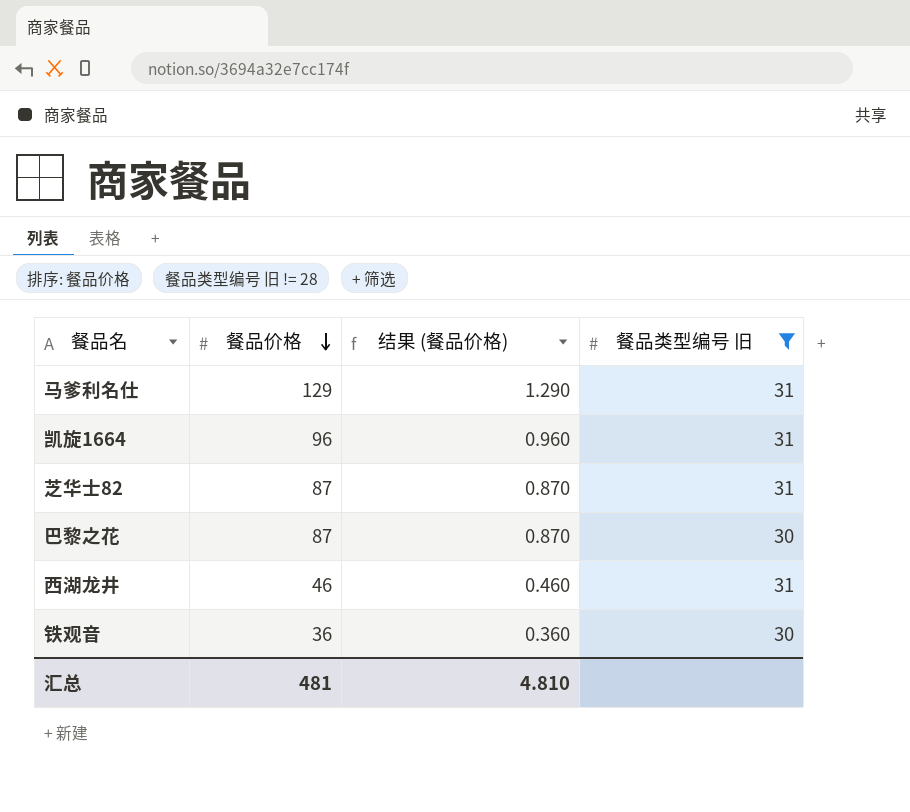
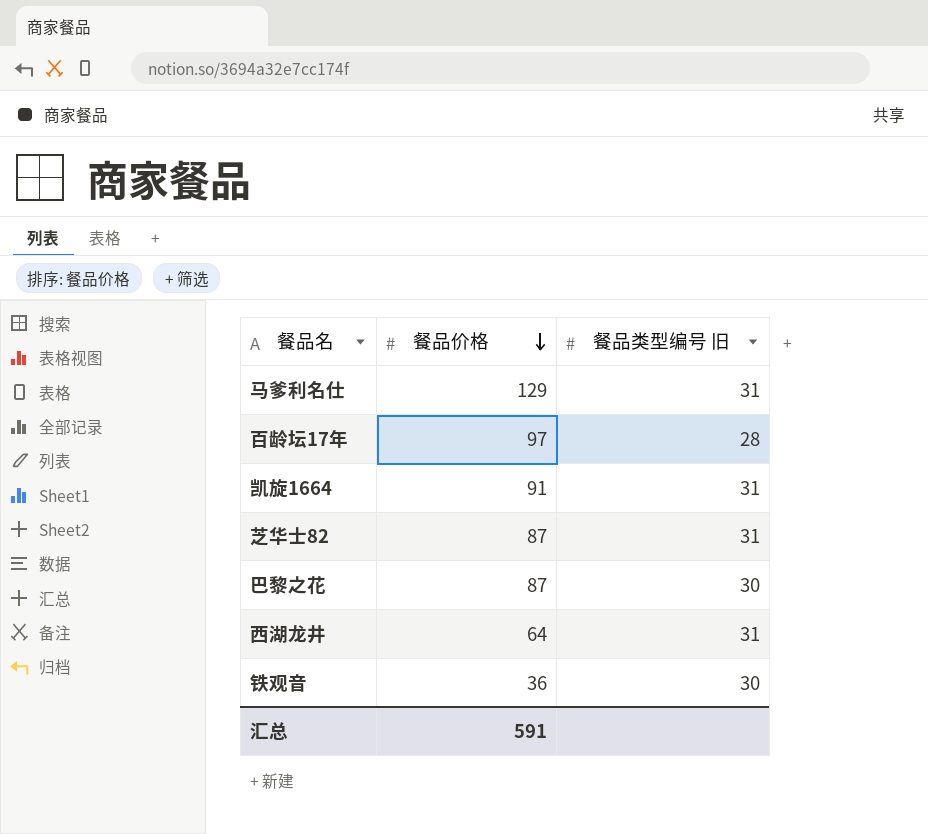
filter: 餐品类型编号 旧 != 28 -> none
column 结果 (餐品价格) | formula: [餐品价格] * 0.01 -> none
凯旋1664 | 餐品价格: 96 -> 91
西湖龙井 | 餐品价格: 46 -> 64
汇总 | 餐品价格: 481 -> 591

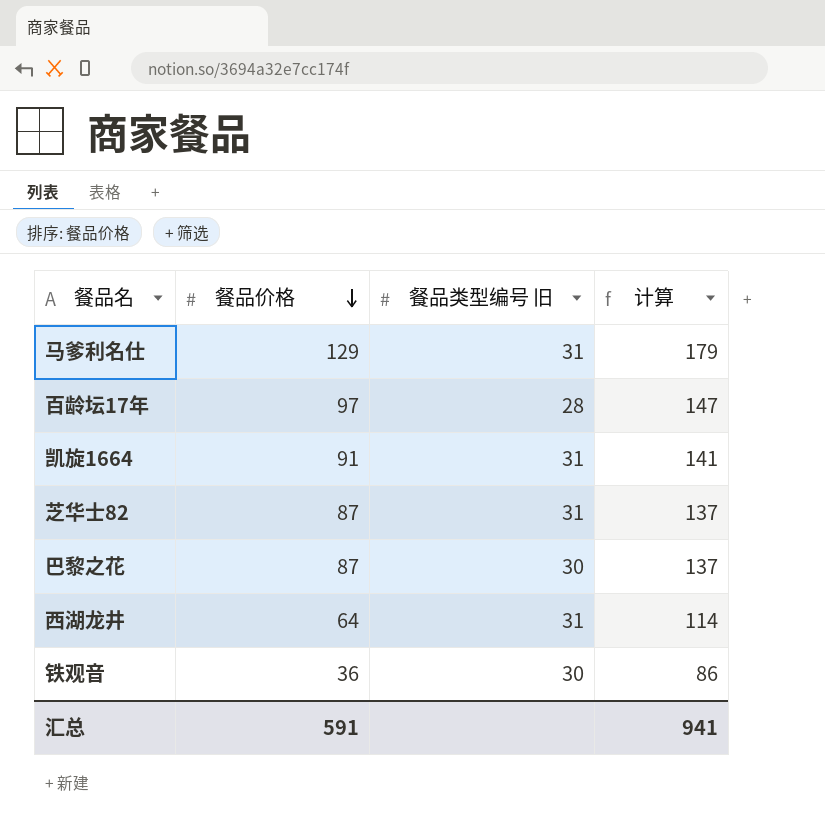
column 计算 | formula: none -> [餐品价格] + 50

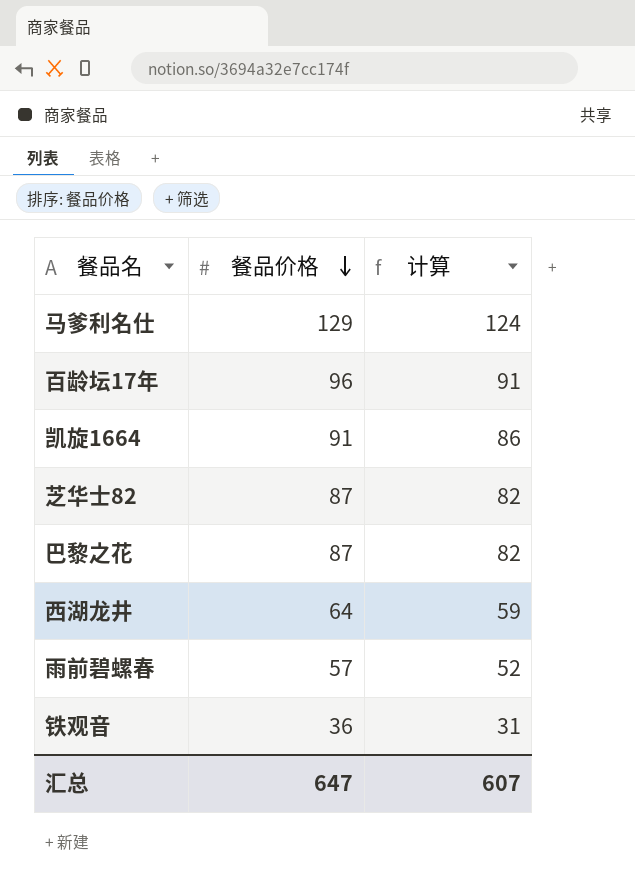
column 餐品类型编号 旧 | position: 3 -> none
column 计算 | formula: [餐品价格] + 50 -> [餐品价格] - 5
百龄坛17年 | 餐品价格: 97 -> 96
row 雨前碧螺春: none -> 57 | 52
汇总 | 餐品价格: 591 -> 647
汇总 | 计算: 941 -> 607

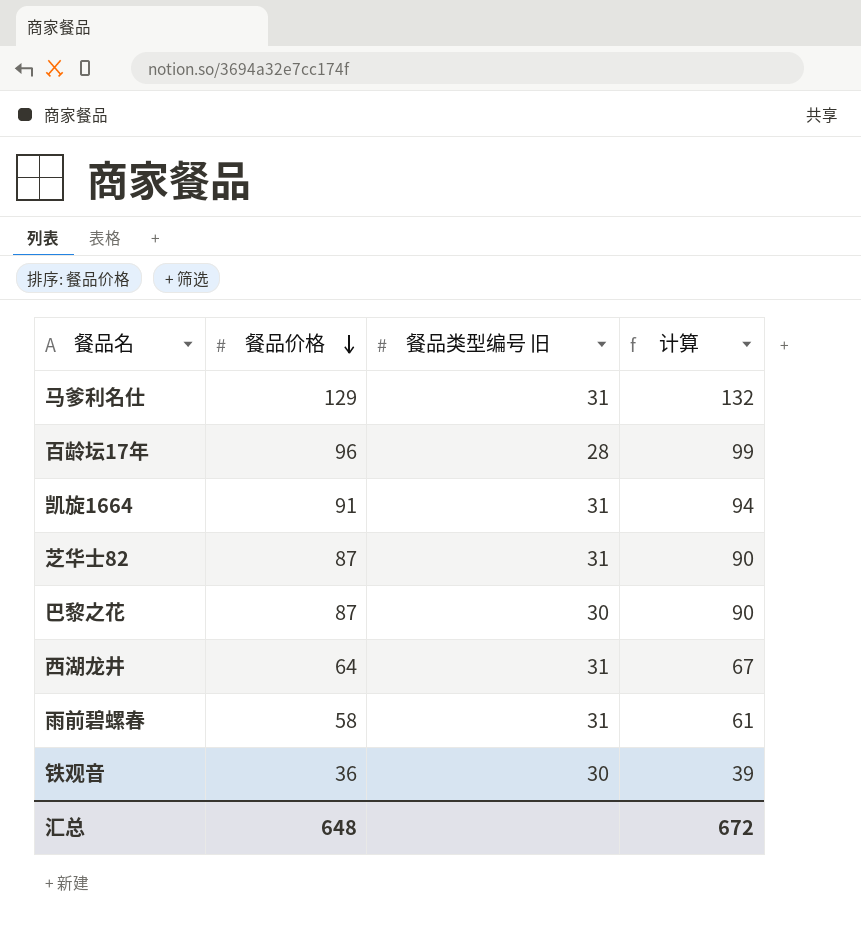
column 餐品类型编号 旧 | position: none -> 3
column 计算 | formula: [餐品价格] - 5 -> [餐品价格] + 3
雨前碧螺春 | 餐品价格: 57 -> 58
汇总 | 餐品价格: 647 -> 648
汇总 | 计算: 607 -> 672

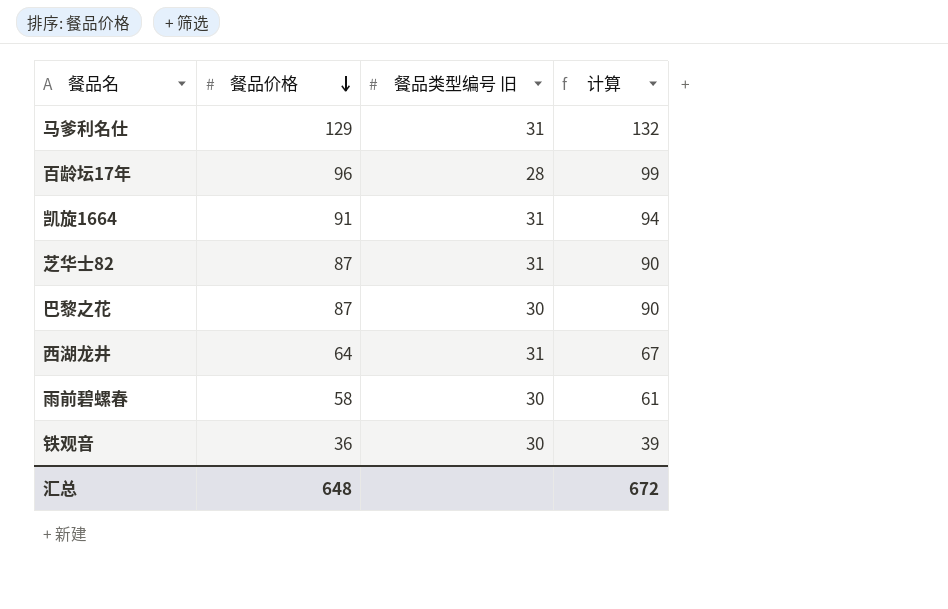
雨前碧螺春 | 餐品类型编号 旧: 31 -> 30

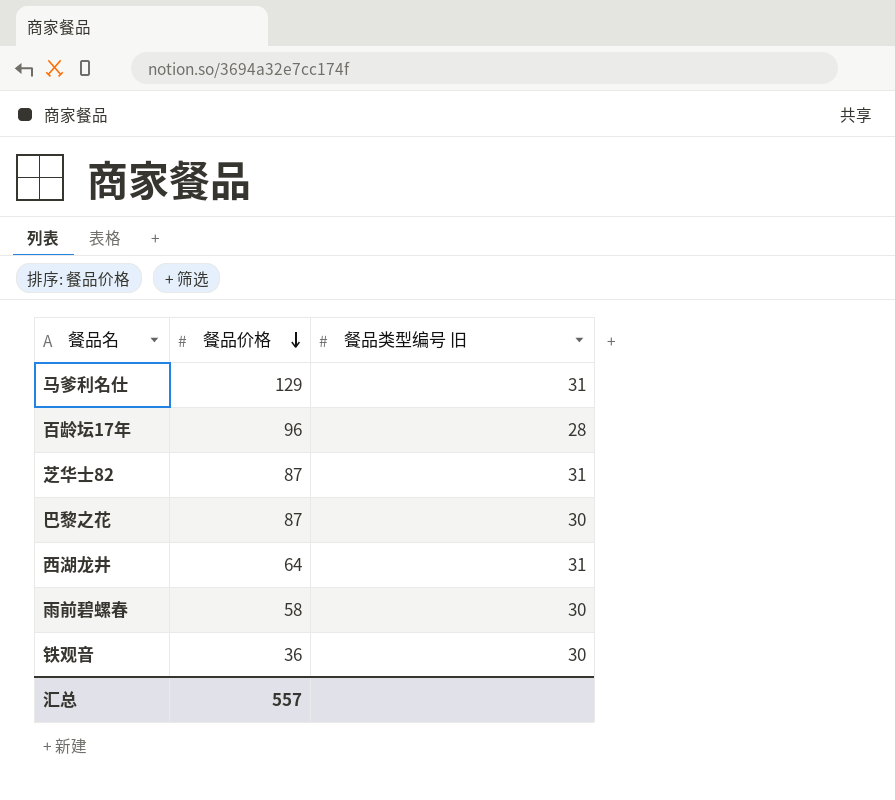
column 计算 | formula: [餐品价格] + 3 -> none
row 凯旋1664: 91 | 31 | 94 -> none
汇总 | 餐品价格: 648 -> 557

